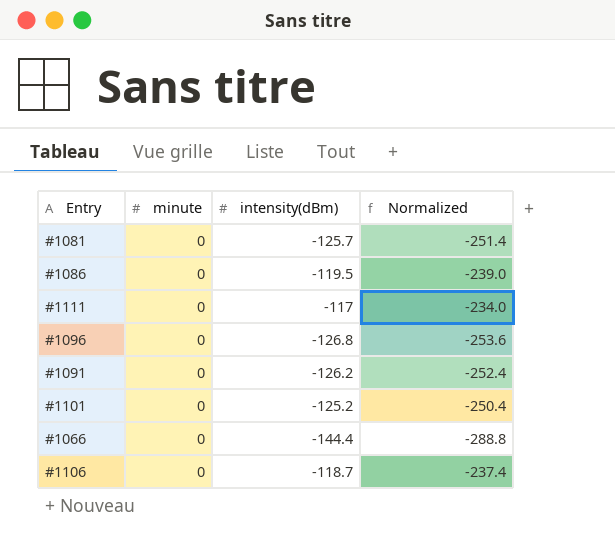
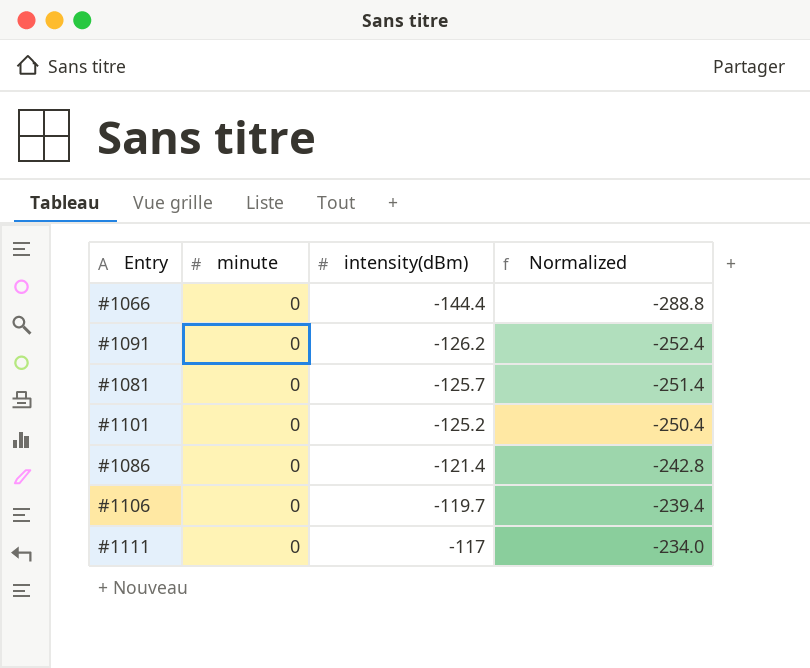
row order: none -> intensity(dBm) ascending
row #1096: 0 | -126.8 | -253.6 -> none
#1086 | intensity(dBm): -119.5 -> -121.4
#1086 | Normalized: -239.0 -> -242.8
#1106 | intensity(dBm): -118.7 -> -119.7
#1106 | Normalized: -237.4 -> -239.4

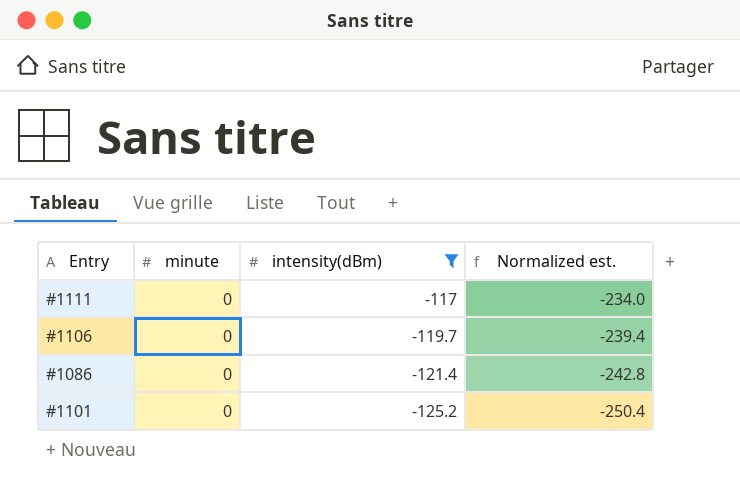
filter: none -> intensity(dBm) >= -125.2
row order: intensity(dBm) ascending -> intensity(dBm) descending
column name: Normalized -> Normalized est.

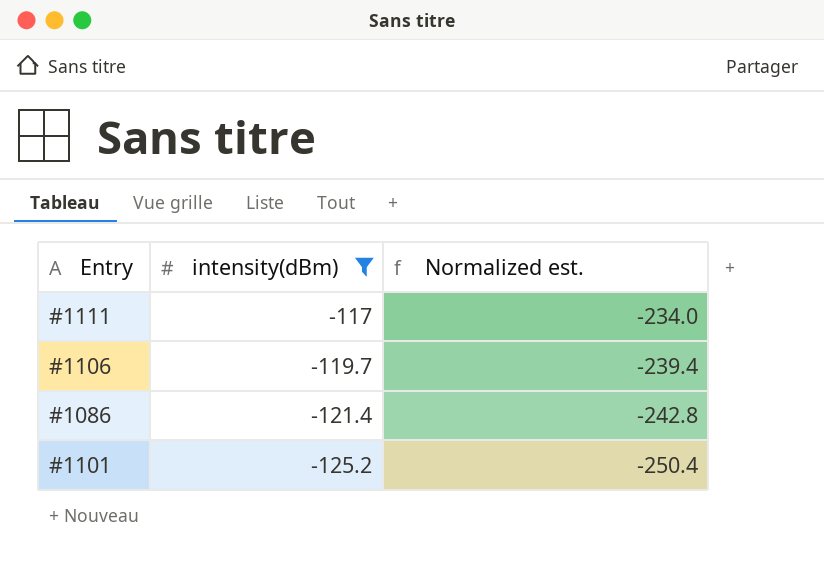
column minute | position: 2 -> none

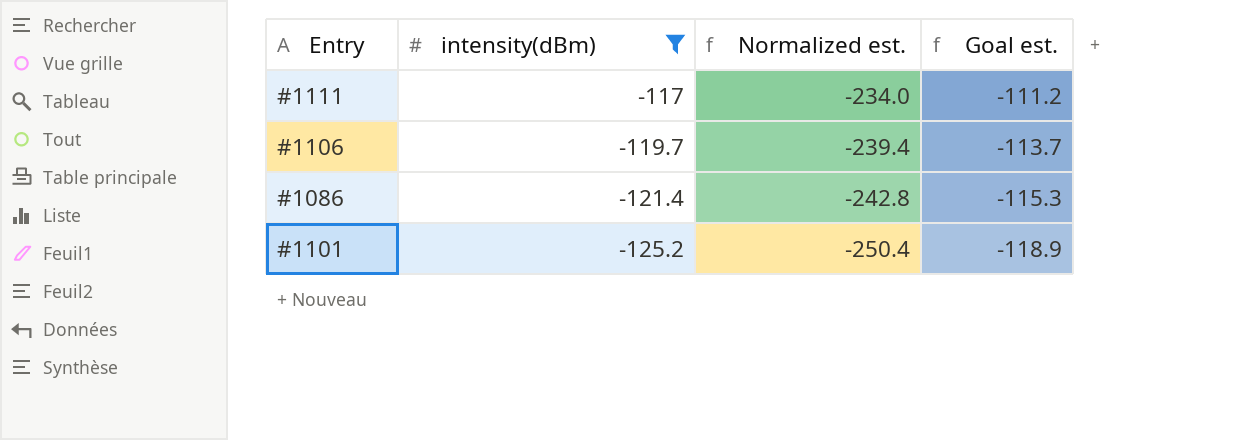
column Goal est. | formula: none -> [intensity(dBm)] * 0.95

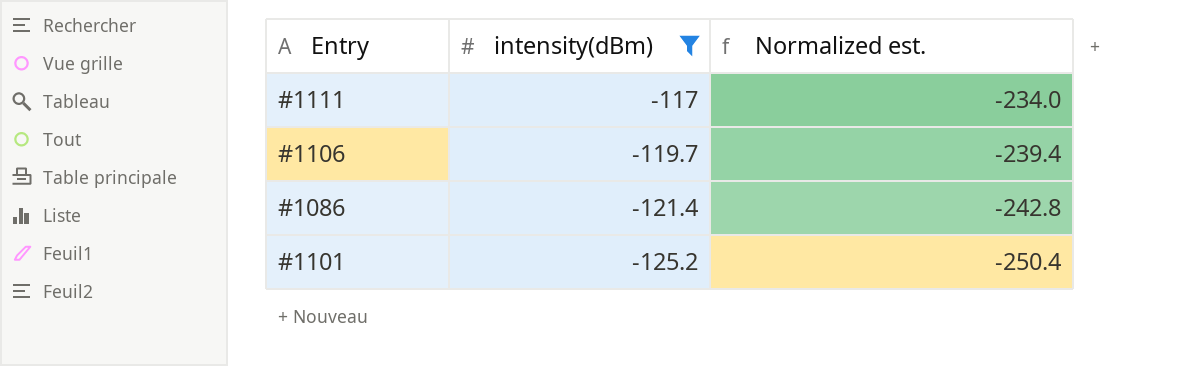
column Goal est. | formula: [intensity(dBm)] * 0.95 -> none

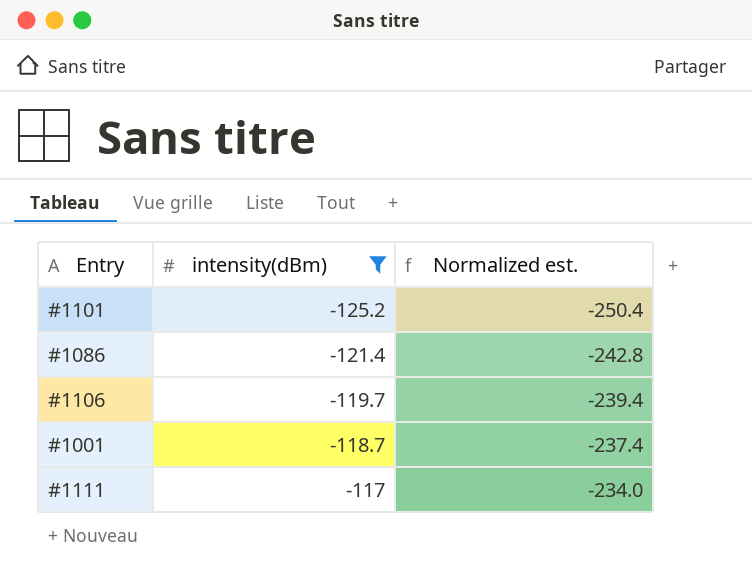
row order: intensity(dBm) descending -> intensity(dBm) ascending
row #1001: none -> -118.7 | -237.4

